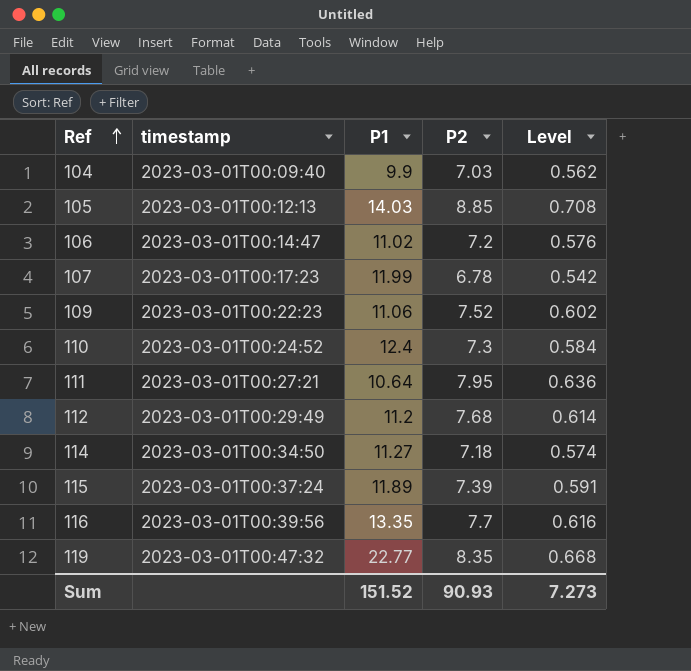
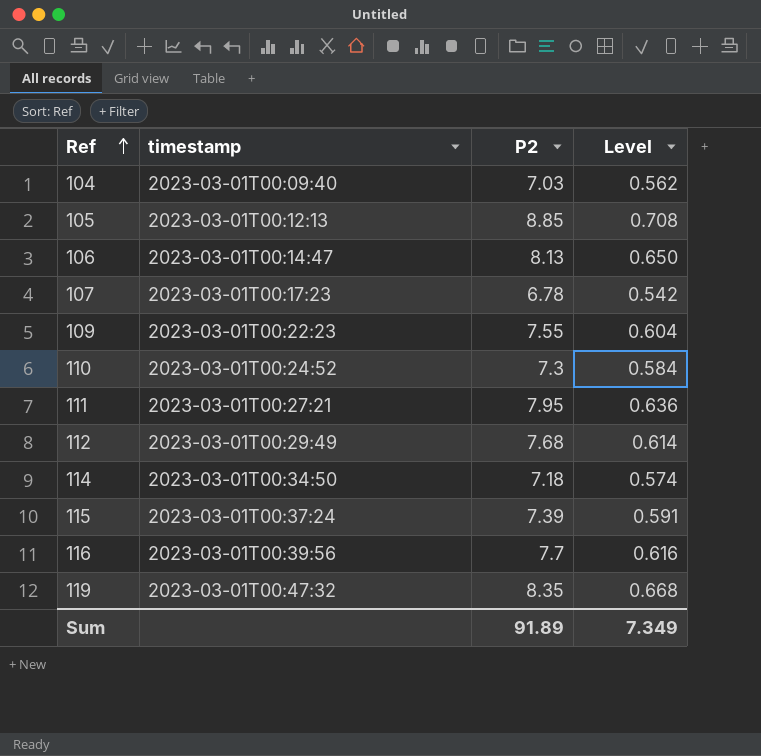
column P1 | position: 3 -> none
106 | P2: 7.2 -> 8.13
106 | Level: 0.576 -> 0.650
109 | P2: 7.52 -> 7.55
109 | Level: 0.602 -> 0.604
Sum | P2: 90.93 -> 91.89
Sum | Level: 7.273 -> 7.349

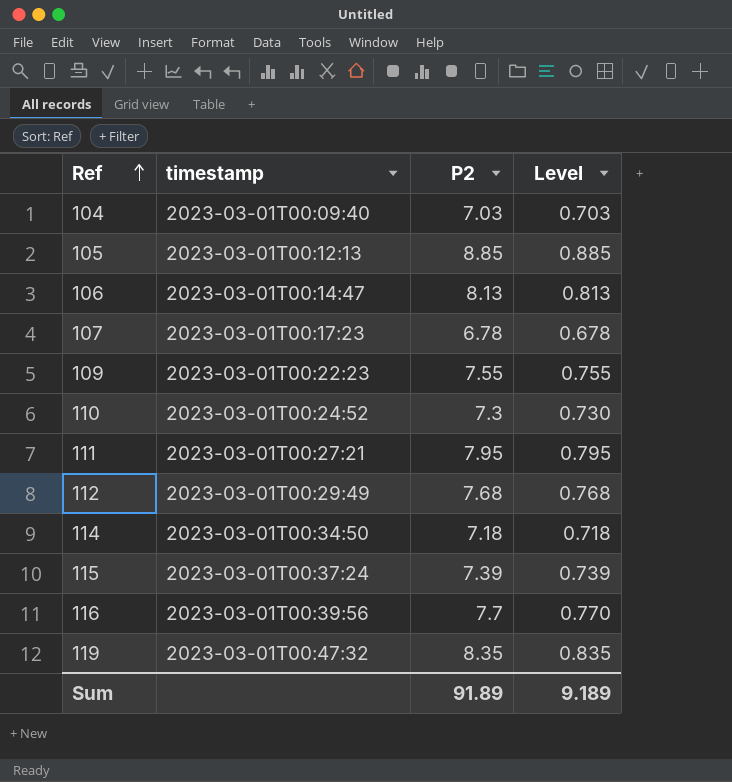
column Level | formula: [P2] * 0.08 -> [P2] * 0.1
Sum | Level: 7.349 -> 9.189

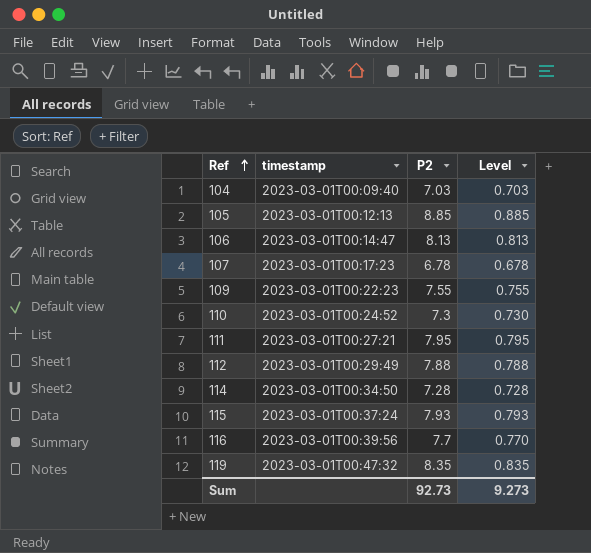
112 | P2: 7.68 -> 7.88
112 | Level: 0.768 -> 0.788
114 | P2: 7.18 -> 7.28
114 | Level: 0.718 -> 0.728
115 | P2: 7.39 -> 7.93
115 | Level: 0.739 -> 0.793
Sum | P2: 91.89 -> 92.73
Sum | Level: 9.189 -> 9.273

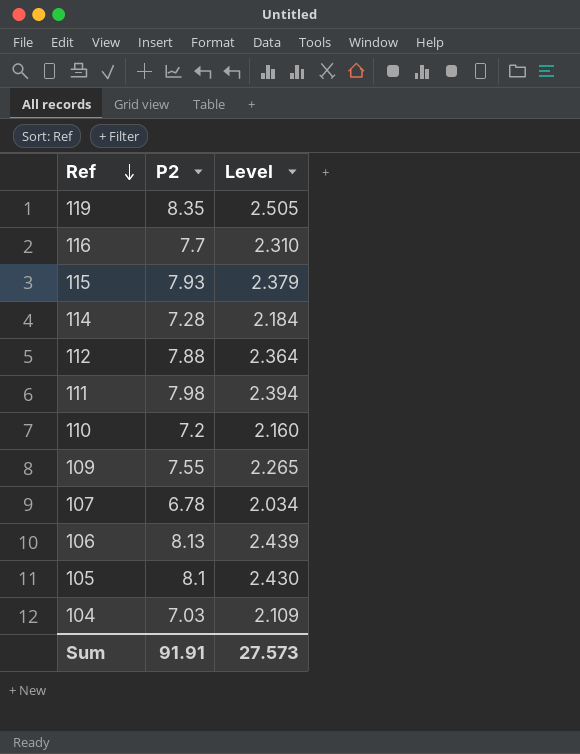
row order: Ref ascending -> Ref descending
column timestamp | position: 2 -> none
column Level | formula: [P2] * 0.1 -> [P2] * 0.3
111 | P2: 7.95 -> 7.98
110 | P2: 7.3 -> 7.2
105 | P2: 8.85 -> 8.1
Sum | P2: 92.73 -> 91.91
Sum | Level: 9.273 -> 27.573

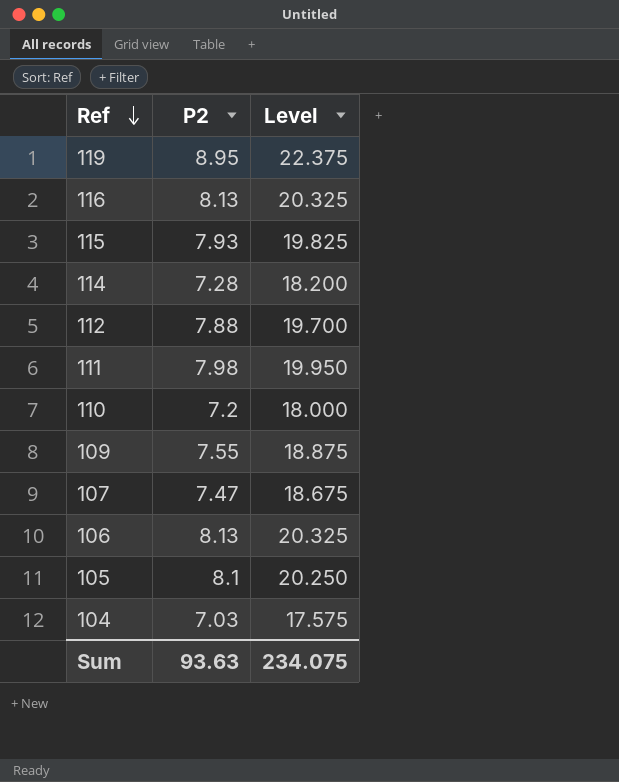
column Level | formula: [P2] * 0.3 -> [P2] * 2.5
119 | P2: 8.35 -> 8.95
116 | P2: 7.7 -> 8.13
107 | P2: 6.78 -> 7.47
Sum | P2: 91.91 -> 93.63
Sum | Level: 27.573 -> 234.075

